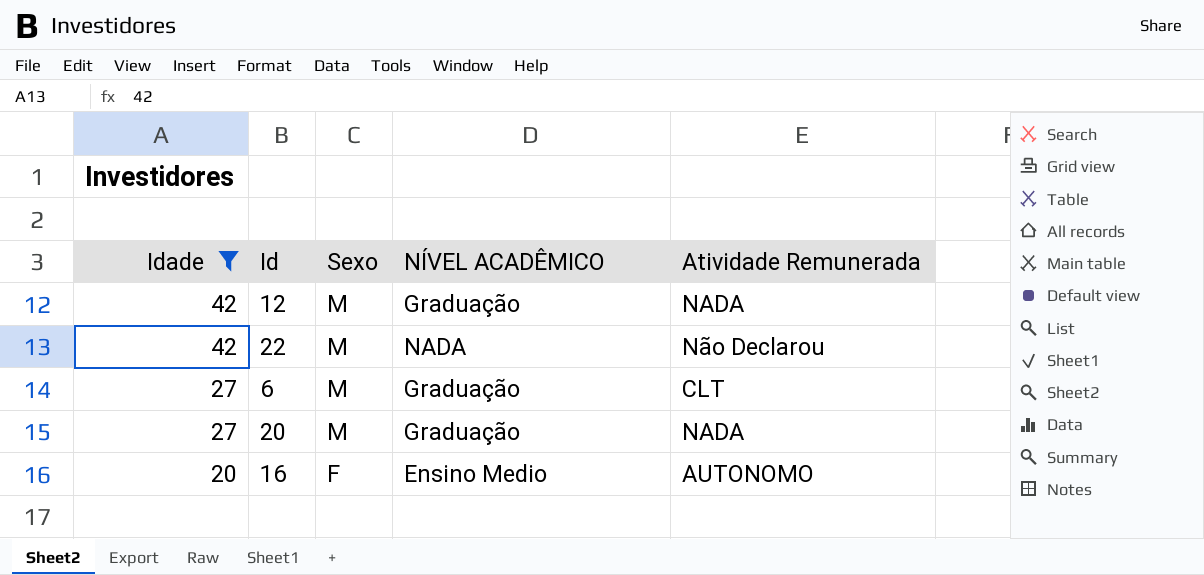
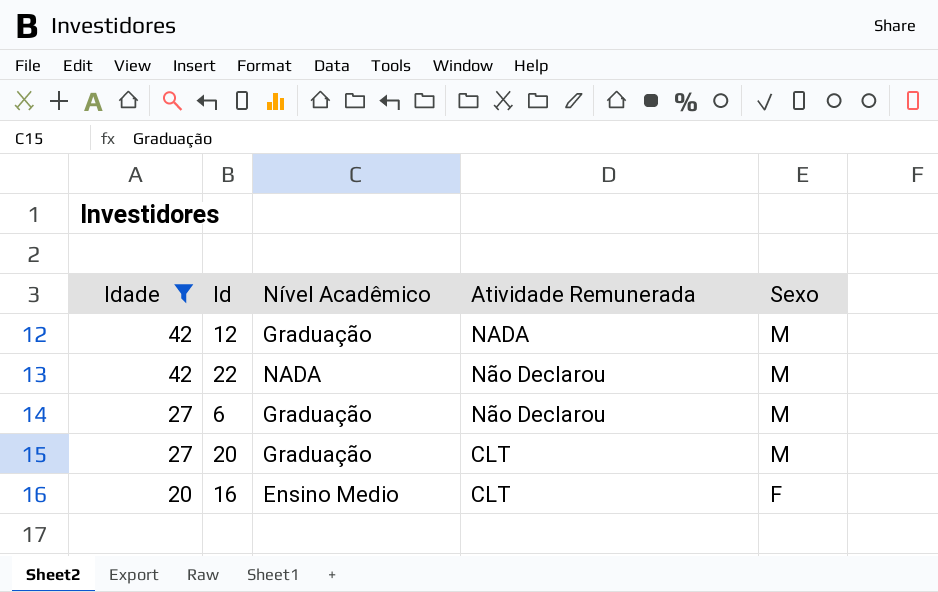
column name: NÍVEL ACADÊMICO -> Nível Acadêmico
column Sexo | position: 3 -> 5
6 | Atividade Remunerada: CLT -> Não Declarou
20 | Atividade Remunerada: NADA -> CLT
16 | Atividade Remunerada: AUTONOMO -> CLT

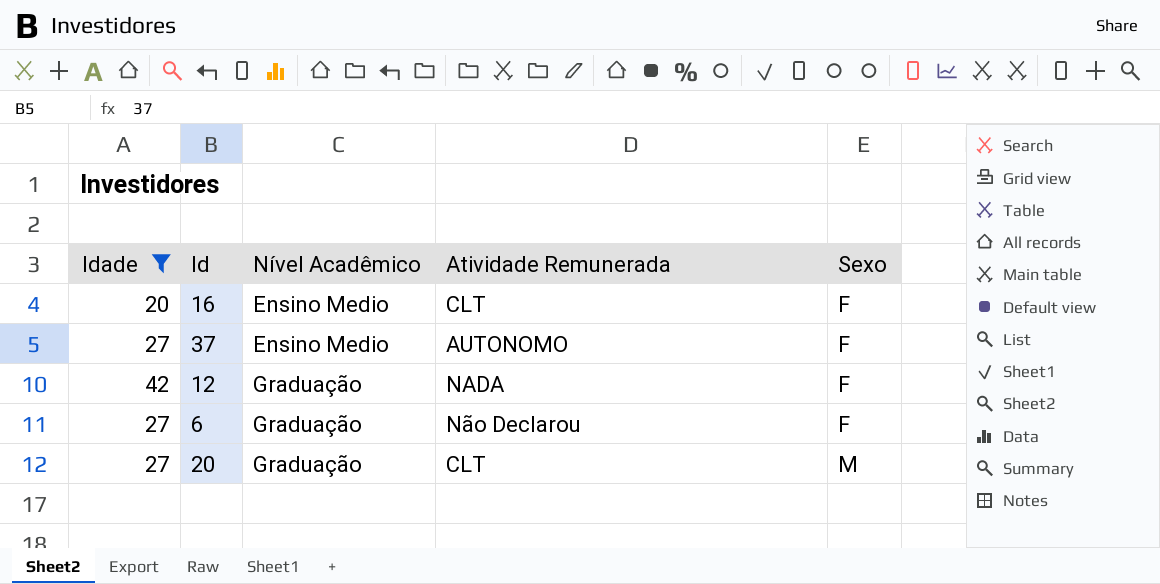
row order: Idade descending -> Nível Acadêmico ascending
row 22: 42 | NADA | Não Declarou | M -> none
row 37: none -> 27 | Ensino Medio | AUTONOMO | F
12 | Sexo: M -> F
6 | Sexo: M -> F

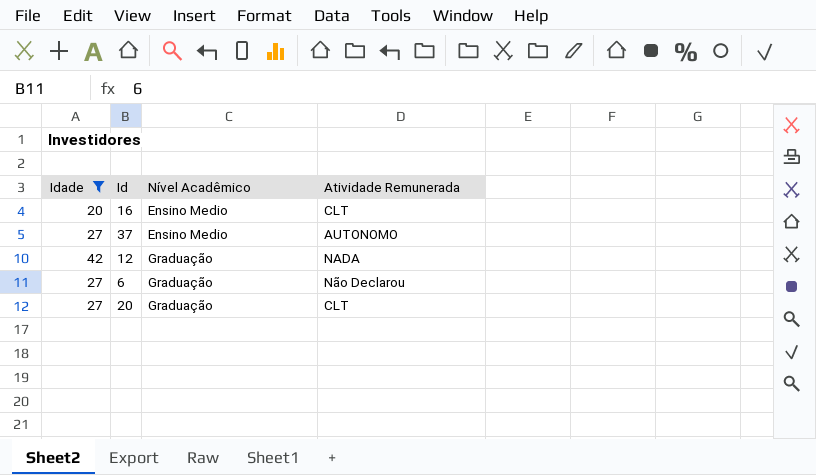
column Sexo | position: 5 -> none

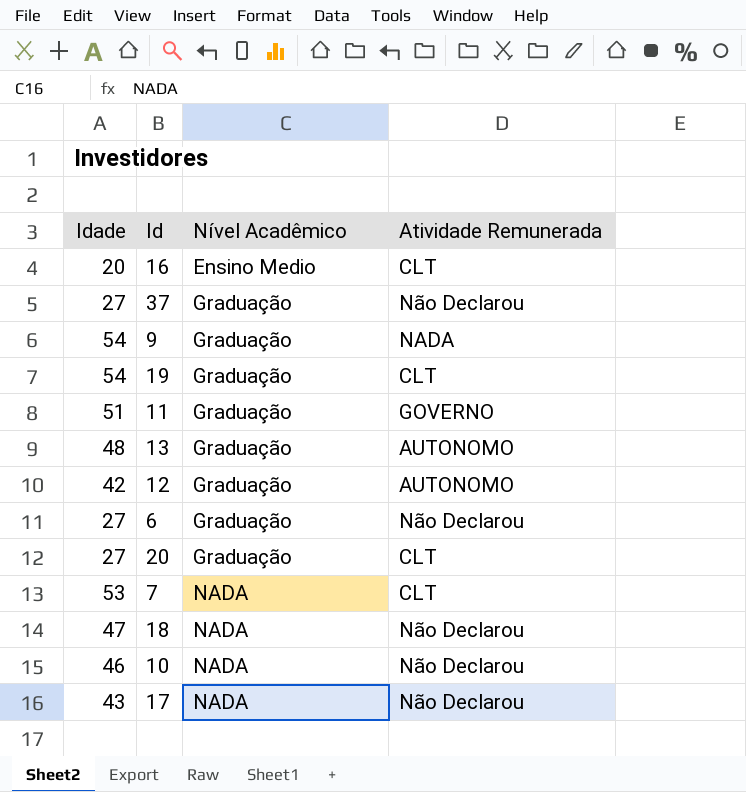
filter: Idade <= 42 -> none
37 | Nível Acadêmico: Ensino Medio -> Graduação
37 | Atividade Remunerada: AUTONOMO -> Não Declarou
12 | Atividade Remunerada: NADA -> AUTONOMO

